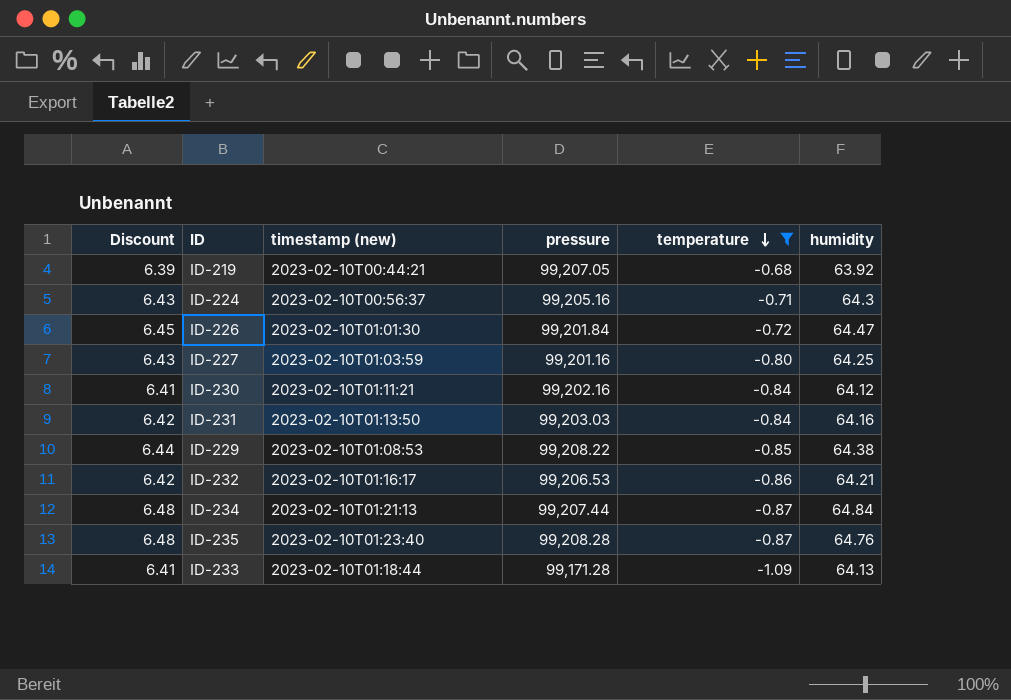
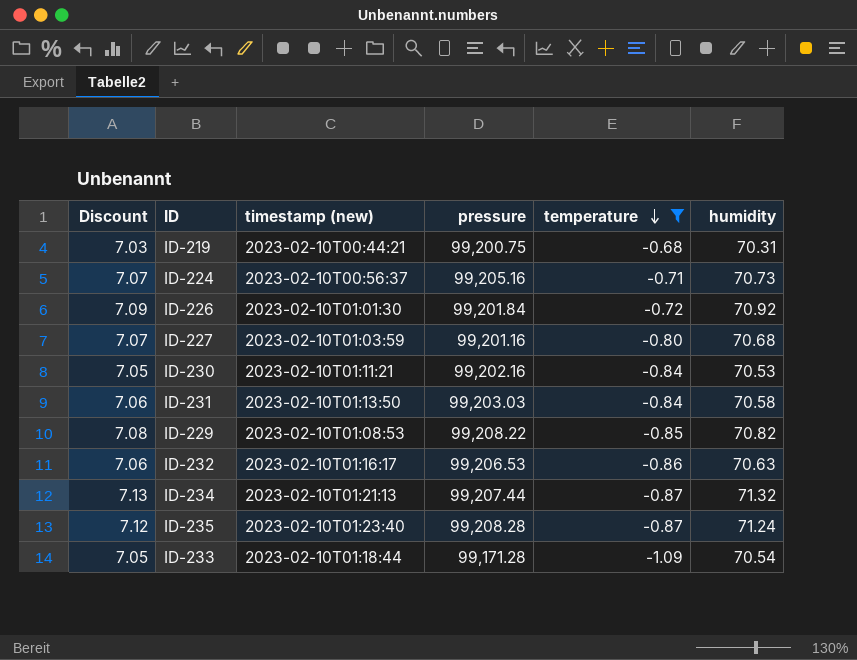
ID-219 | Discount: 6.39 -> 7.03
ID-219 | pressure: 99,207.05 -> 99,200.75
ID-219 | humidity: 63.92 -> 70.31
ID-224 | Discount: 6.43 -> 7.07
ID-224 | humidity: 64.3 -> 70.73
ID-226 | Discount: 6.45 -> 7.09
ID-226 | humidity: 64.47 -> 70.92
ID-227 | Discount: 6.43 -> 7.07
ID-227 | humidity: 64.25 -> 70.68
ID-230 | Discount: 6.41 -> 7.05
ID-230 | humidity: 64.12 -> 70.53
ID-231 | Discount: 6.42 -> 7.06
ID-231 | humidity: 64.16 -> 70.58
ID-229 | Discount: 6.44 -> 7.08
ID-229 | humidity: 64.38 -> 70.82
ID-232 | Discount: 6.42 -> 7.06
ID-232 | humidity: 64.21 -> 70.63
ID-234 | Discount: 6.48 -> 7.13
ID-234 | humidity: 64.84 -> 71.32
ID-235 | Discount: 6.48 -> 7.12
ID-235 | humidity: 64.76 -> 71.24
ID-233 | Discount: 6.41 -> 7.05
ID-233 | humidity: 64.13 -> 70.54

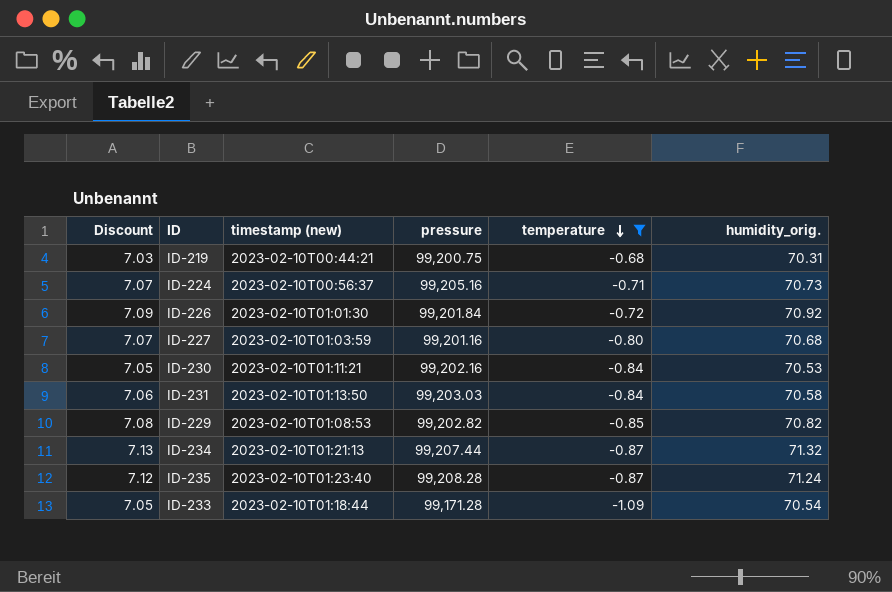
column name: humidity -> humidity_orig.
row ID-232: 7.06 | 2023-02-10T01:16:17 | 99,206.53 | -0.86 | 70.63 -> none
ID-229 | pressure: 99,208.22 -> 99,202.82

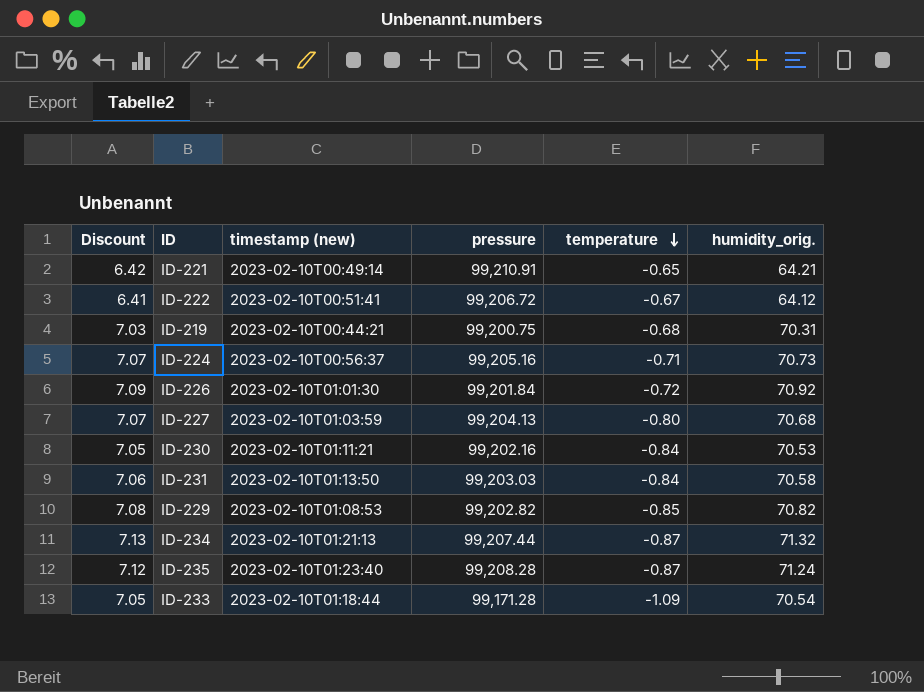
filter: temperature <= -0.68 -> none
ID-227 | pressure: 99,201.16 -> 99,204.13

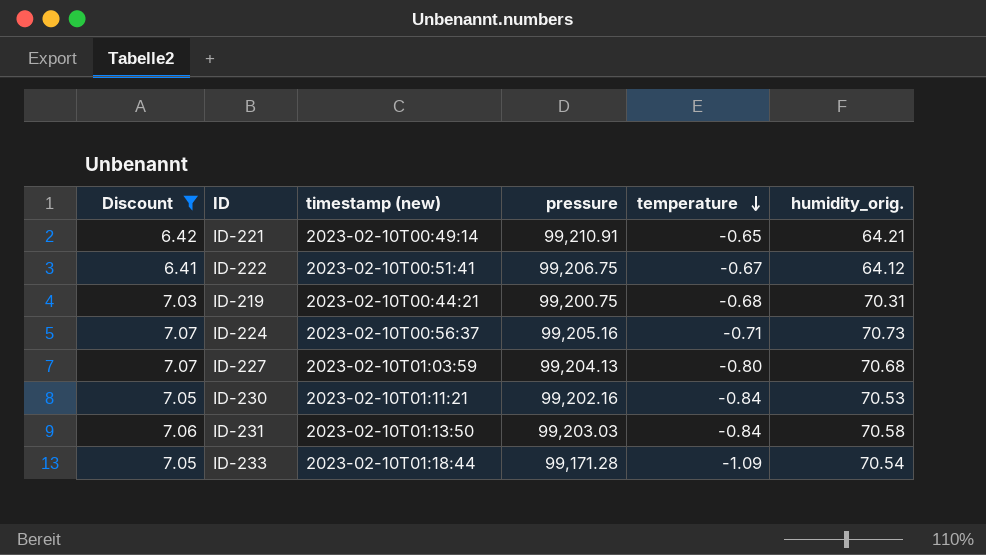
filter: none -> Discount <= 7.07
ID-222 | pressure: 99,206.72 -> 99,206.75

